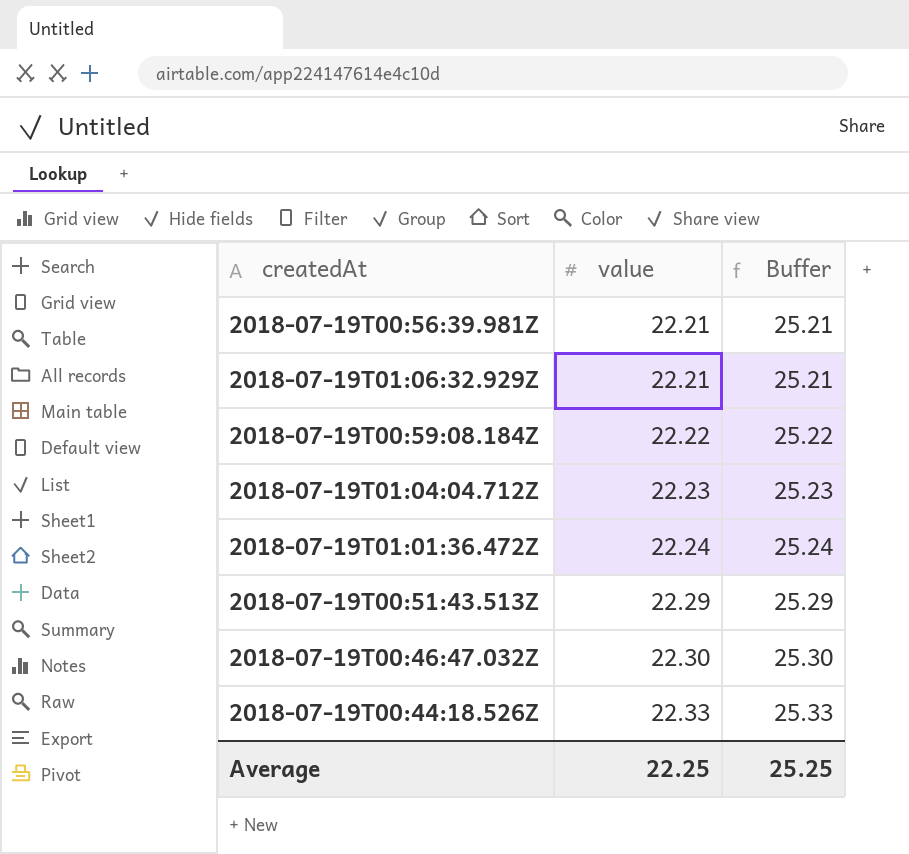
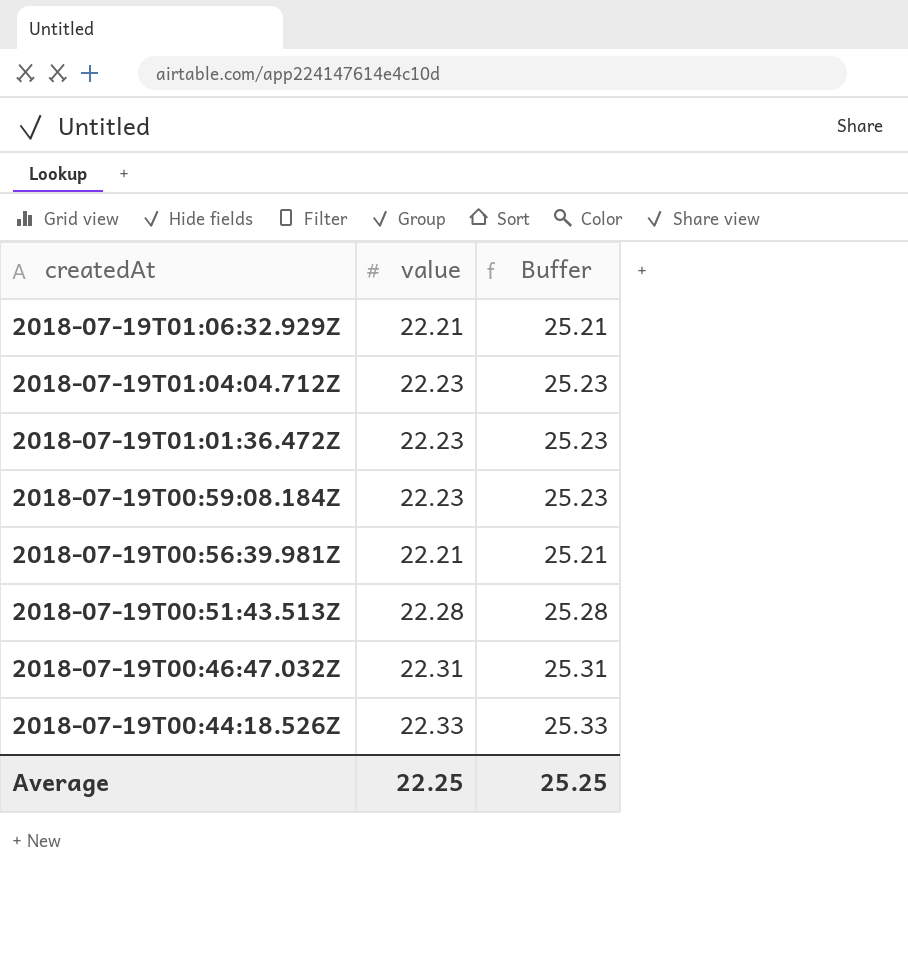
row order: value ascending -> createdAt descending
2018-07-19T01:01:36.472Z | value: 22.24 -> 22.23
2018-07-19T01:01:36.472Z | Buffer: 25.24 -> 25.23
2018-07-19T00:59:08.184Z | value: 22.22 -> 22.23
2018-07-19T00:59:08.184Z | Buffer: 25.22 -> 25.23
2018-07-19T00:51:43.513Z | value: 22.29 -> 22.28
2018-07-19T00:51:43.513Z | Buffer: 25.29 -> 25.28
2018-07-19T00:46:47.032Z | value: 22.30 -> 22.31
2018-07-19T00:46:47.032Z | Buffer: 25.30 -> 25.31

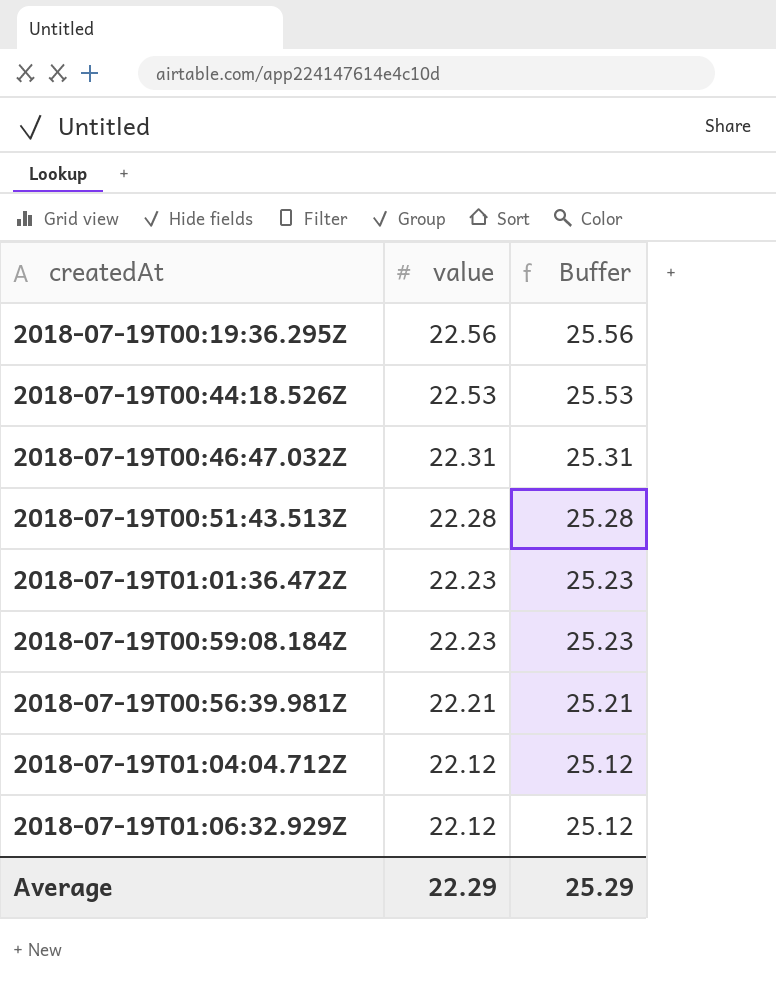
row order: createdAt descending -> value descending
row 2018-07-19T00:19:36.295Z: none -> 22.56 | 25.56
2018-07-19T00:44:18.526Z | value: 22.33 -> 22.53
2018-07-19T00:44:18.526Z | Buffer: 25.33 -> 25.53
2018-07-19T01:04:04.712Z | value: 22.23 -> 22.12
2018-07-19T01:04:04.712Z | Buffer: 25.23 -> 25.12
2018-07-19T01:06:32.929Z | value: 22.21 -> 22.12
2018-07-19T01:06:32.929Z | Buffer: 25.21 -> 25.12
Average | value: 22.25 -> 22.29
Average | Buffer: 25.25 -> 25.29

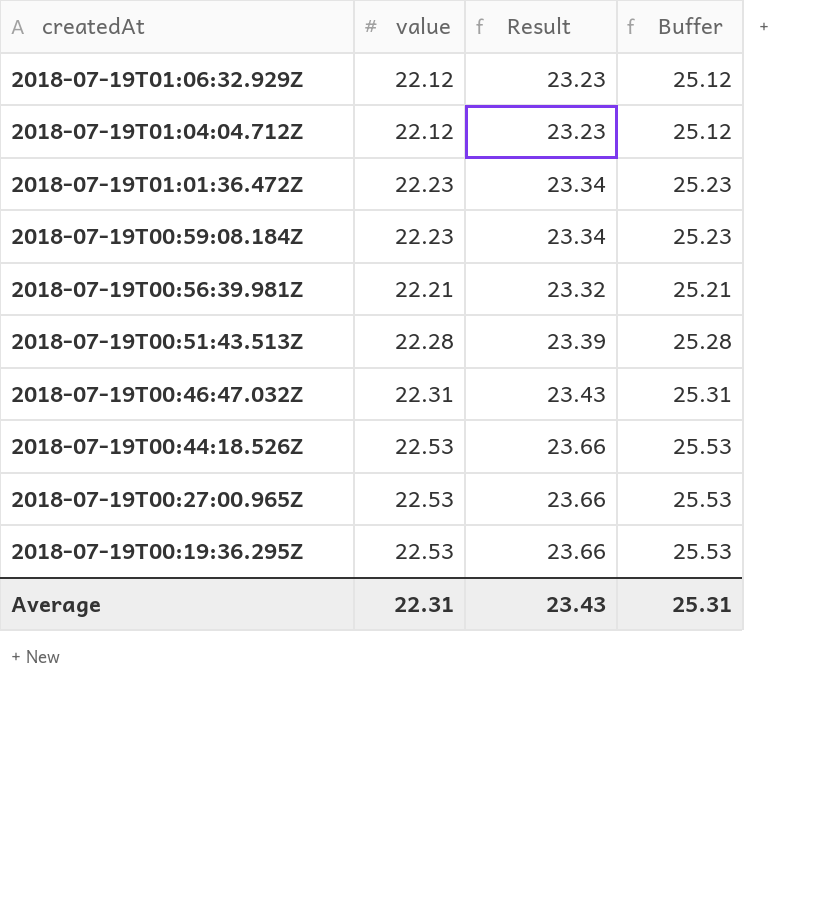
row order: value descending -> createdAt descending
column Result | formula: none -> [value] * 1.05
row 2018-07-19T00:27:00.965Z: none -> 22.53 | 23.66 | 25.53
2018-07-19T00:19:36.295Z | value: 22.56 -> 22.53
2018-07-19T00:19:36.295Z | Buffer: 25.56 -> 25.53
Average | value: 22.29 -> 22.31
Average | Buffer: 25.29 -> 25.31

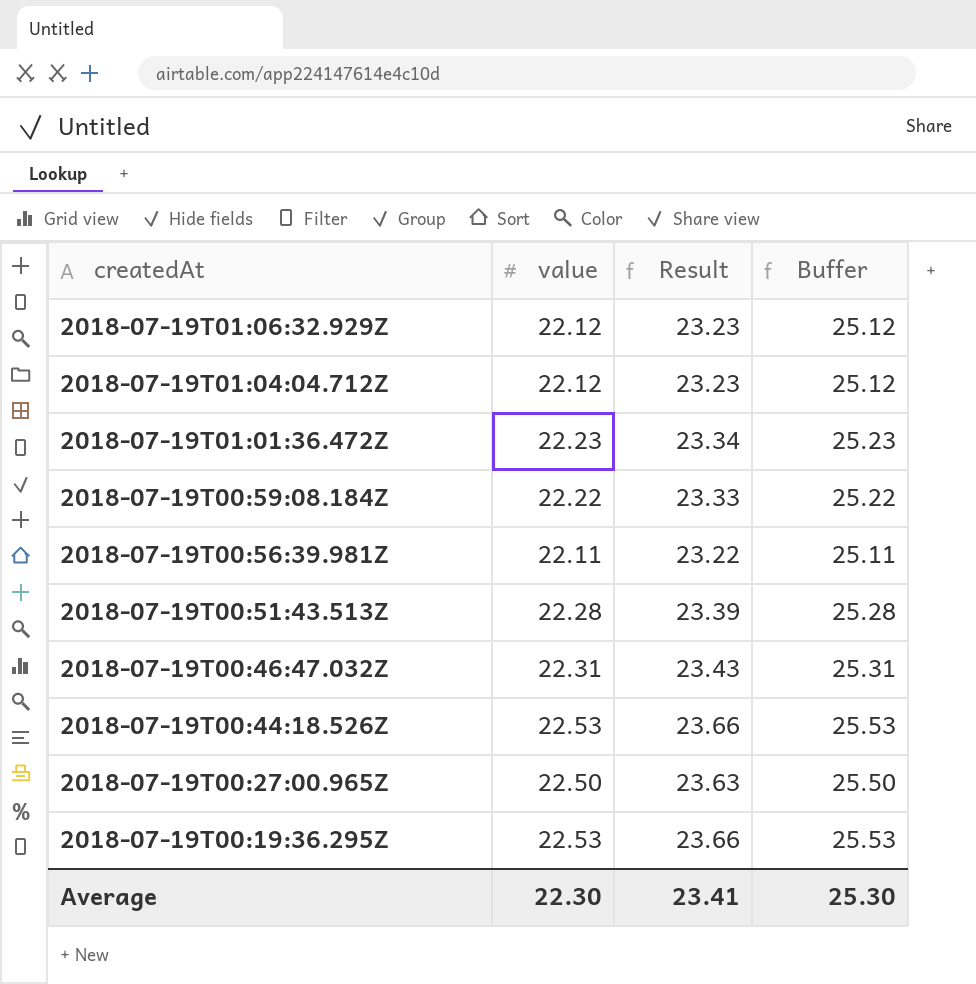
2018-07-19T00:59:08.184Z | value: 22.23 -> 22.22
2018-07-19T00:59:08.184Z | Result: 23.34 -> 23.33
2018-07-19T00:59:08.184Z | Buffer: 25.23 -> 25.22
2018-07-19T00:56:39.981Z | value: 22.21 -> 22.11
2018-07-19T00:56:39.981Z | Result: 23.32 -> 23.22
2018-07-19T00:56:39.981Z | Buffer: 25.21 -> 25.11
2018-07-19T00:27:00.965Z | value: 22.53 -> 22.50
2018-07-19T00:27:00.965Z | Result: 23.66 -> 23.63
2018-07-19T00:27:00.965Z | Buffer: 25.53 -> 25.50
Average | value: 22.31 -> 22.30
Average | Result: 23.43 -> 23.41
Average | Buffer: 25.31 -> 25.30

